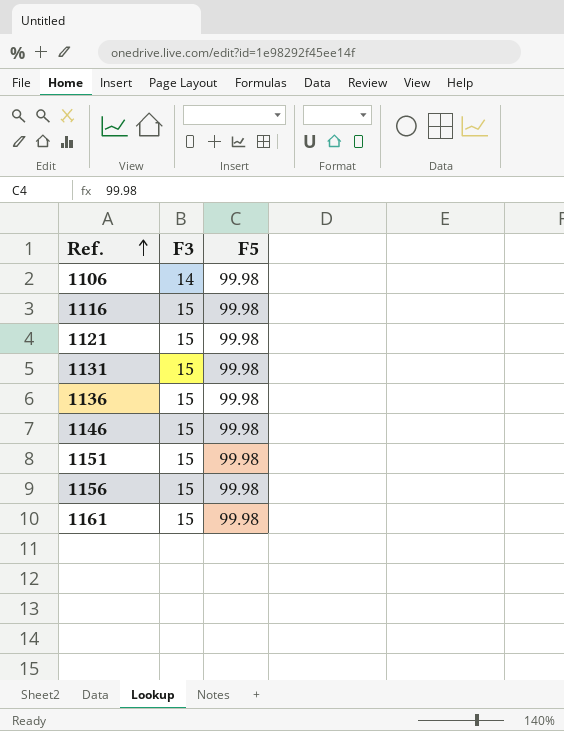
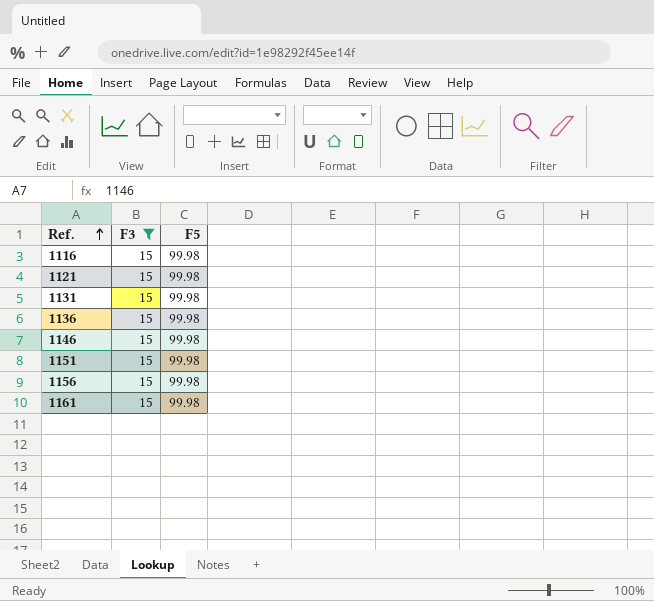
filter: none -> F3 = 15

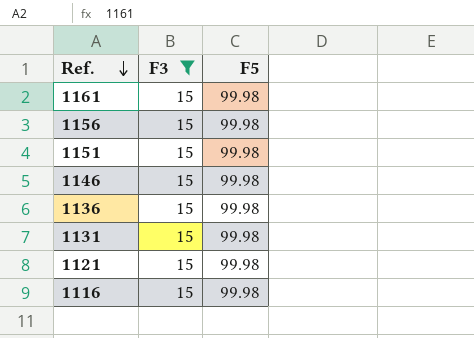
row order: Ref. ascending -> Ref. descending

